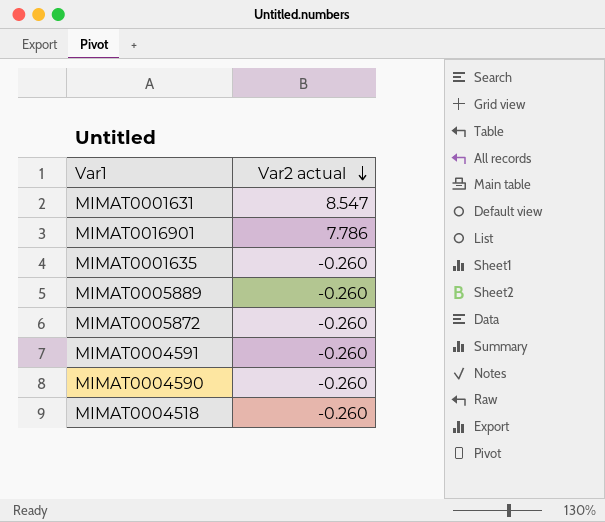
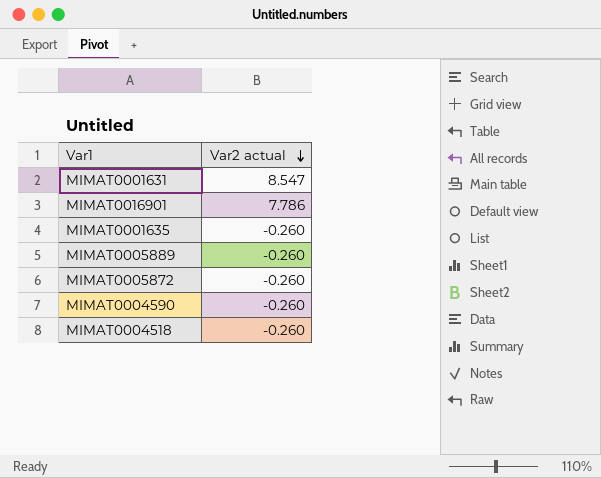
row MIMAT0004591: -0.260 -> none

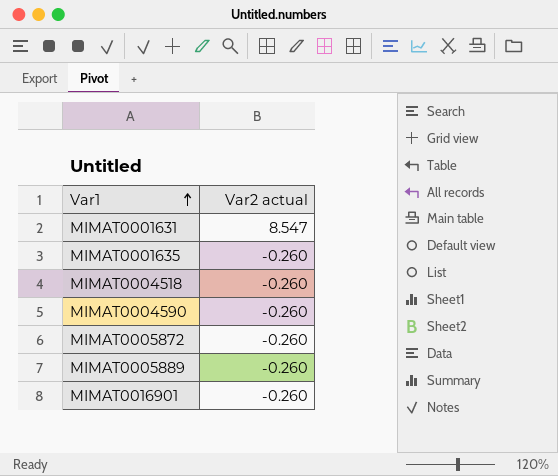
row order: Var2 actual descending -> Var1 ascending
MIMAT0016901 | Var2 actual: 7.786 -> -0.260

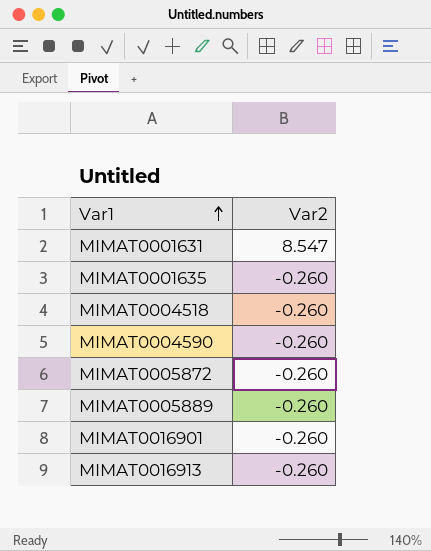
column name: Var2 actual -> Var2
row MIMAT0016913: none -> -0.260

